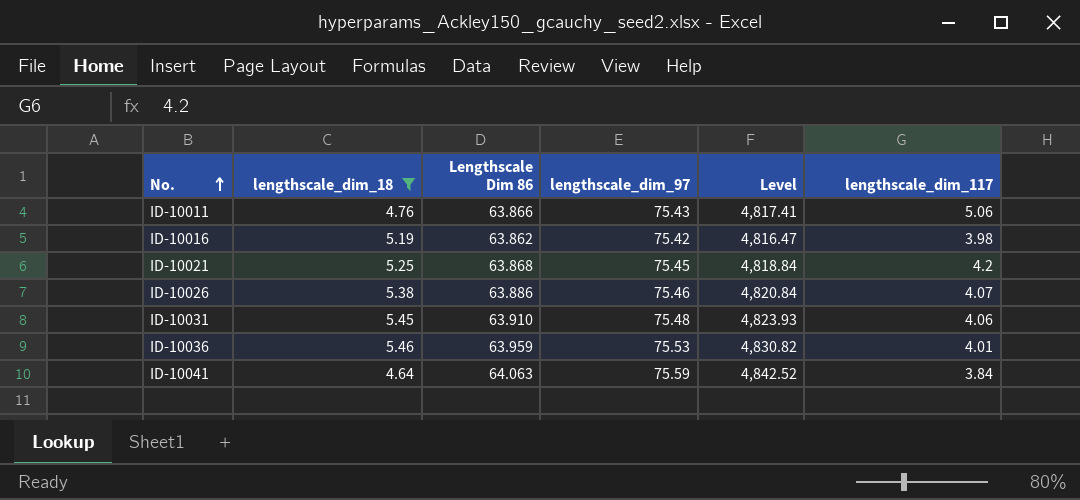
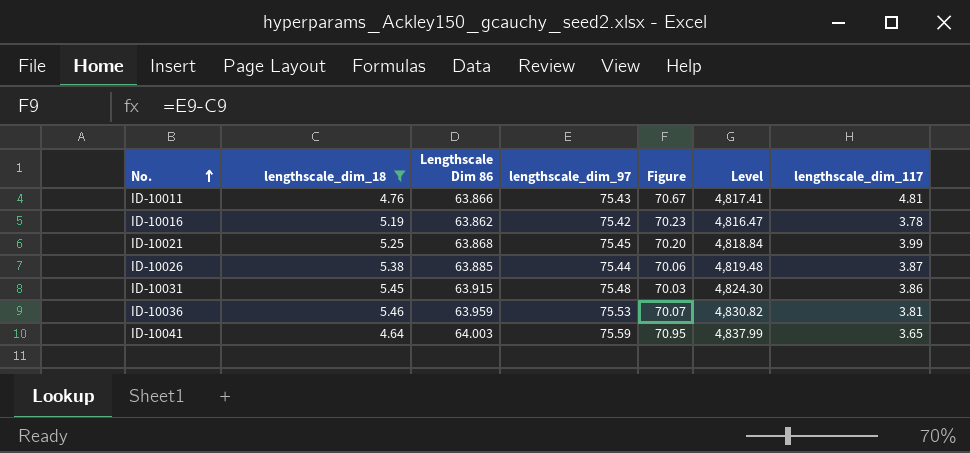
column Figure | formula: none -> [lengthscale_dim_97] - [lengthscale_dim_18]
ID-10011 | lengthscale_dim_117: 5.06 -> 4.81
ID-10016 | lengthscale_dim_117: 3.98 -> 3.78
ID-10021 | lengthscale_dim_117: 4.2 -> 3.99
ID-10026 | Lengthscale Dim 86: 63.886 -> 63.885
ID-10026 | lengthscale_dim_97: 75.46 -> 75.44
ID-10026 | Level: 4,820.84 -> 4,819.48
ID-10026 | lengthscale_dim_117: 4.07 -> 3.87
ID-10031 | Lengthscale Dim 86: 63.910 -> 63.915
ID-10031 | Level: 4,823.93 -> 4,824.30
ID-10031 | lengthscale_dim_117: 4.06 -> 3.86
ID-10036 | lengthscale_dim_117: 4.01 -> 3.81
ID-10041 | Lengthscale Dim 86: 64.063 -> 64.003
ID-10041 | Level: 4,842.52 -> 4,837.99
ID-10041 | lengthscale_dim_117: 3.84 -> 3.65

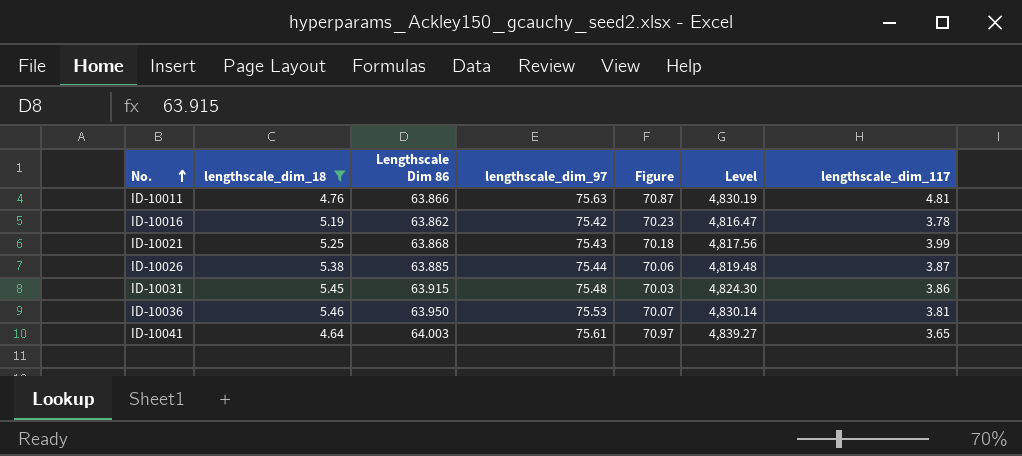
ID-10011 | lengthscale_dim_97: 75.43 -> 75.63
ID-10011 | Figure: 70.67 -> 70.87
ID-10011 | Level: 4,817.41 -> 4,830.19
ID-10021 | lengthscale_dim_97: 75.45 -> 75.43
ID-10021 | Figure: 70.20 -> 70.18
ID-10021 | Level: 4,818.84 -> 4,817.56
ID-10036 | Lengthscale Dim 86: 63.959 -> 63.950
ID-10036 | Level: 4,830.82 -> 4,830.14
ID-10041 | lengthscale_dim_97: 75.59 -> 75.61
ID-10041 | Figure: 70.95 -> 70.97
ID-10041 | Level: 4,837.99 -> 4,839.27

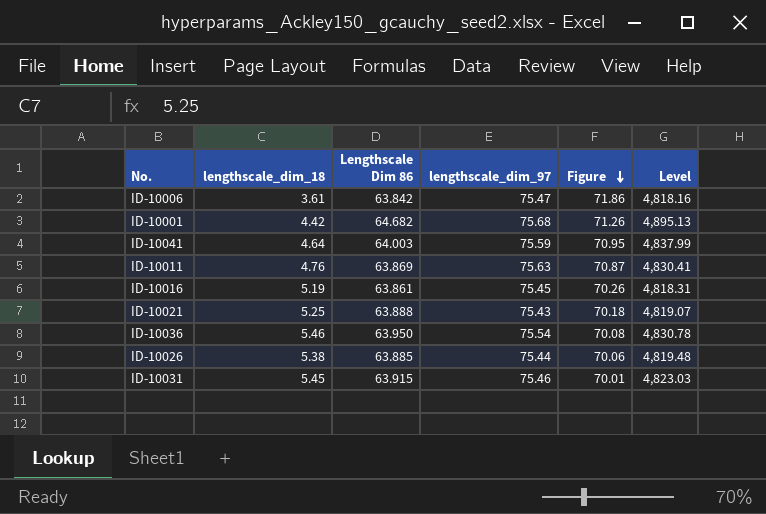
filter: lengthscale_dim_18 >= 4.64 -> none
row order: No. ascending -> Figure descending
column lengthscale_dim_117 | position: 7 -> none
ID-10041 | lengthscale_dim_97: 75.61 -> 75.59
ID-10041 | Figure: 70.97 -> 70.95
ID-10041 | Level: 4,839.27 -> 4,837.99
ID-10011 | Lengthscale Dim 86: 63.866 -> 63.869
ID-10011 | Level: 4,830.19 -> 4,830.41
ID-10016 | Lengthscale Dim 86: 63.862 -> 63.861
ID-10016 | lengthscale_dim_97: 75.42 -> 75.45
ID-10016 | Figure: 70.23 -> 70.26
ID-10016 | Level: 4,816.47 -> 4,818.31
ID-10021 | Lengthscale Dim 86: 63.868 -> 63.888
ID-10021 | Level: 4,817.56 -> 4,819.07
ID-10036 | lengthscale_dim_97: 75.53 -> 75.54
ID-10036 | Figure: 70.07 -> 70.08
ID-10036 | Level: 4,830.14 -> 4,830.78
ID-10031 | lengthscale_dim_97: 75.48 -> 75.46
ID-10031 | Figure: 70.03 -> 70.01
ID-10031 | Level: 4,824.30 -> 4,823.03

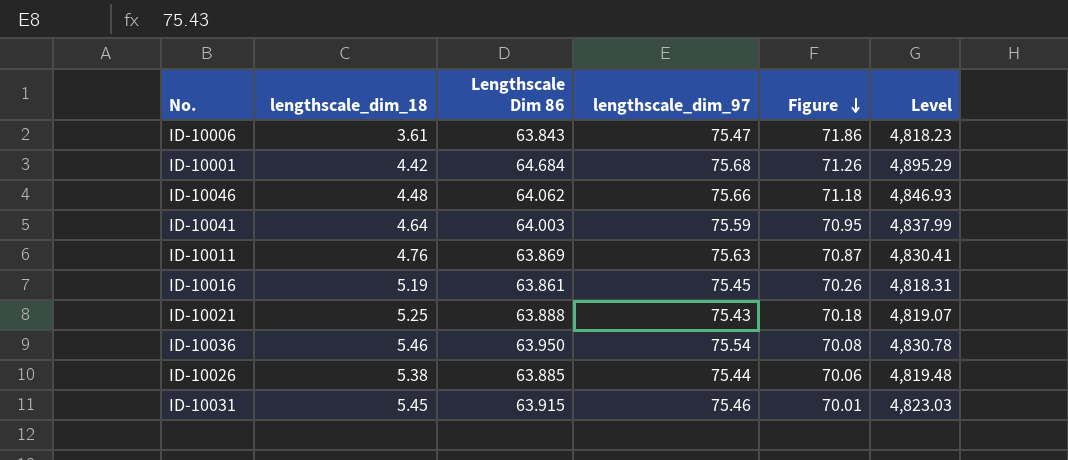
ID-10006 | Lengthscale Dim 86: 63.842 -> 63.843
ID-10006 | Level: 4,818.16 -> 4,818.23
ID-10001 | Lengthscale Dim 86: 64.682 -> 64.684
ID-10001 | Level: 4,895.13 -> 4,895.29
row ID-10046: none -> 4.48 | 64.062 | 75.66 | 71.18 | 4,846.93

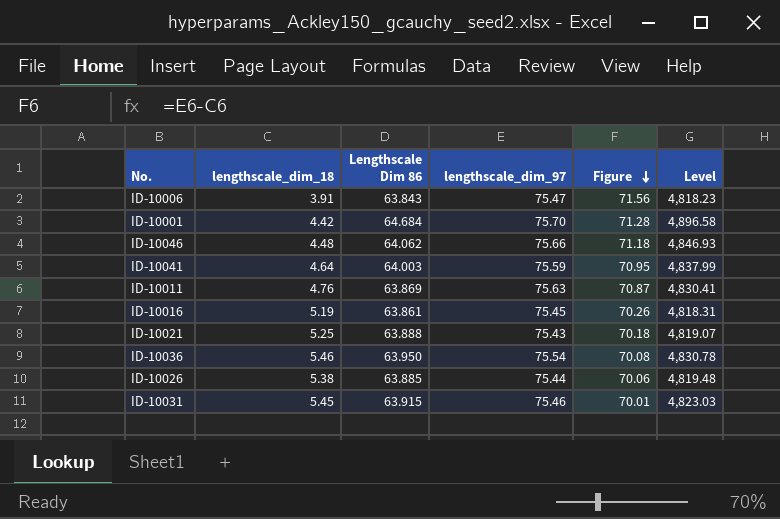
ID-10006 | lengthscale_dim_18: 3.61 -> 3.91
ID-10006 | Figure: 71.86 -> 71.56
ID-10001 | lengthscale_dim_97: 75.68 -> 75.70
ID-10001 | Figure: 71.26 -> 71.28
ID-10001 | Level: 4,895.29 -> 4,896.58

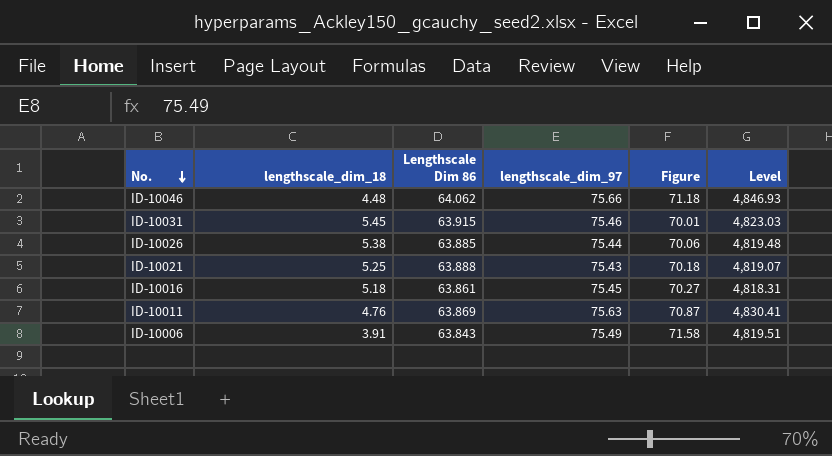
row order: Figure descending -> No. descending
row ID-10001: 4.42 | 64.684 | 75.70 | 71.28 | 4,896.58 -> none
row ID-10041: 4.64 | 64.003 | 75.59 | 70.95 | 4,837.99 -> none
row ID-10036: 5.46 | 63.950 | 75.54 | 70.08 | 4,830.78 -> none
ID-10016 | lengthscale_dim_18: 5.19 -> 5.18
ID-10016 | Figure: 70.26 -> 70.27
ID-10006 | lengthscale_dim_97: 75.47 -> 75.49
ID-10006 | Figure: 71.56 -> 71.58
ID-10006 | Level: 4,818.23 -> 4,819.51

